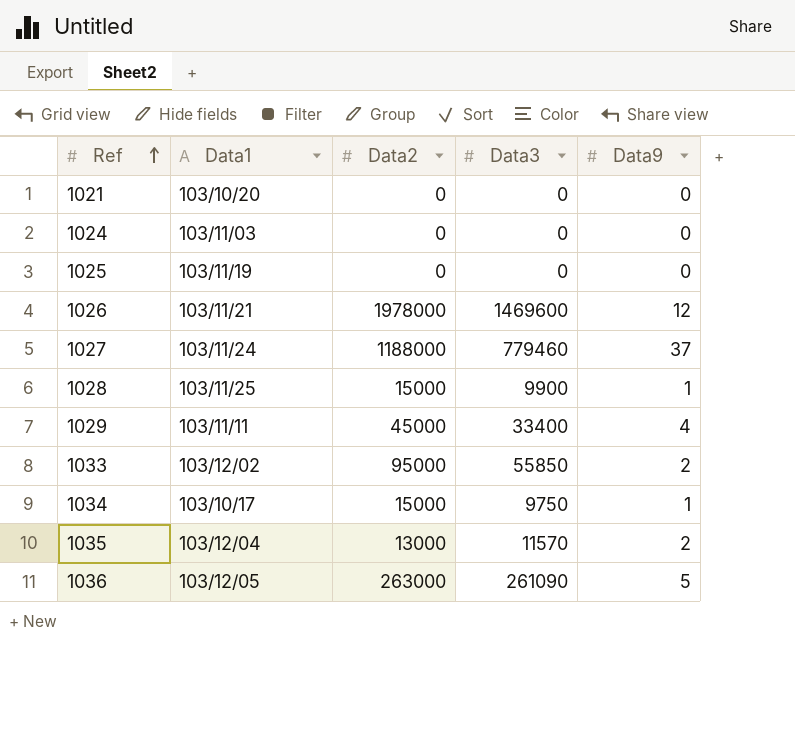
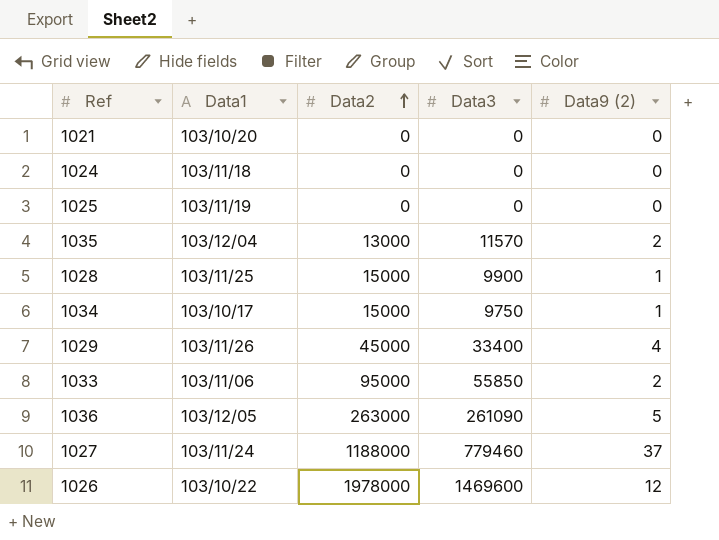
row order: Ref ascending -> Data2 ascending
column name: Data9 -> Data9 (2)
1024 | Data1: 103/11/03 -> 103/11/18
1029 | Data1: 103/11/11 -> 103/11/26
1033 | Data1: 103/12/02 -> 103/11/06
1026 | Data1: 103/11/21 -> 103/10/22

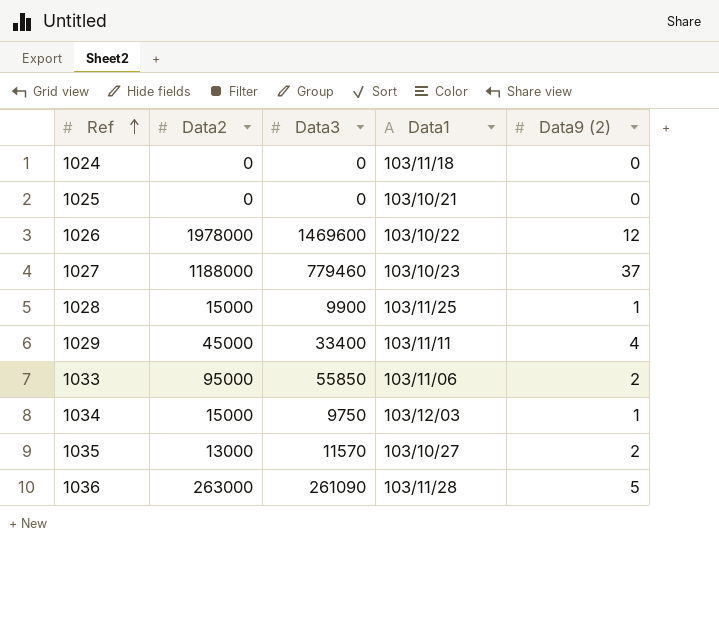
row order: Data2 ascending -> Ref ascending
column Data1 | position: 2 -> 4
row 1021: 103/10/20 | 0 | 0 | 0 -> none
1025 | Data1: 103/11/19 -> 103/10/21
1027 | Data1: 103/11/24 -> 103/10/23
1029 | Data1: 103/11/26 -> 103/11/11
1034 | Data1: 103/10/17 -> 103/12/03
1035 | Data1: 103/12/04 -> 103/10/27
1036 | Data1: 103/12/05 -> 103/11/28

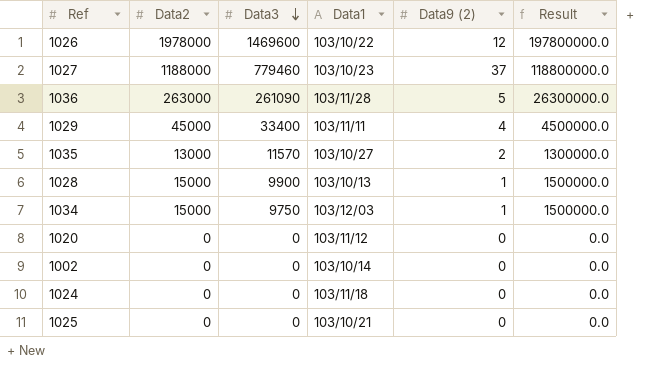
row order: Ref ascending -> Data3 descending
column Result | formula: none -> [Data2] * 100
row 1033: 95000 | 55850 | 103/11/06 | 2 -> none
1028 | Data1: 103/11/25 -> 103/10/13
row 1020: none -> 0 | 0 | 103/11/12 | 0 | 0.0
row 1002: none -> 0 | 0 | 103/10/14 | 0 | 0.0

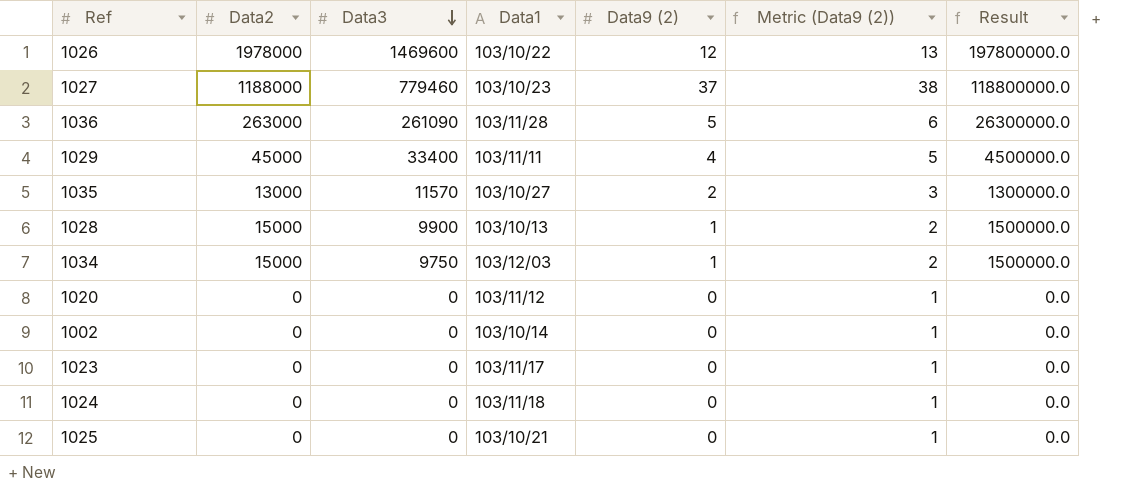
column Metric (Data9 (2)) | formula: none -> [Data9 (2)] + 1
row 1023: none -> 0 | 0 | 103/11/17 | 0 | 1 | 0.0

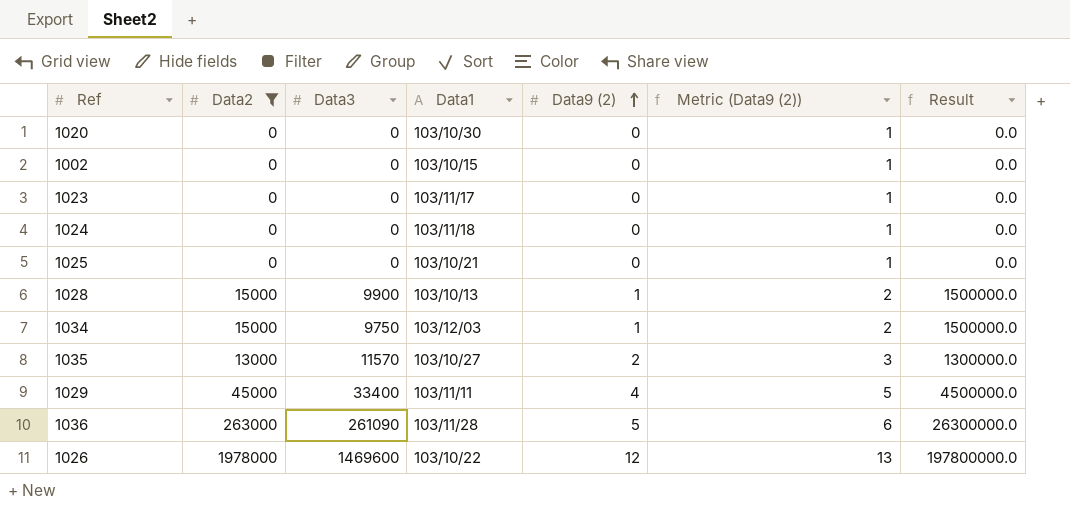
filter: none -> Data2 != 1188000
row order: Data3 descending -> Data9 (2) ascending
1020 | Data1: 103/11/12 -> 103/10/30
1002 | Data1: 103/10/14 -> 103/10/15

